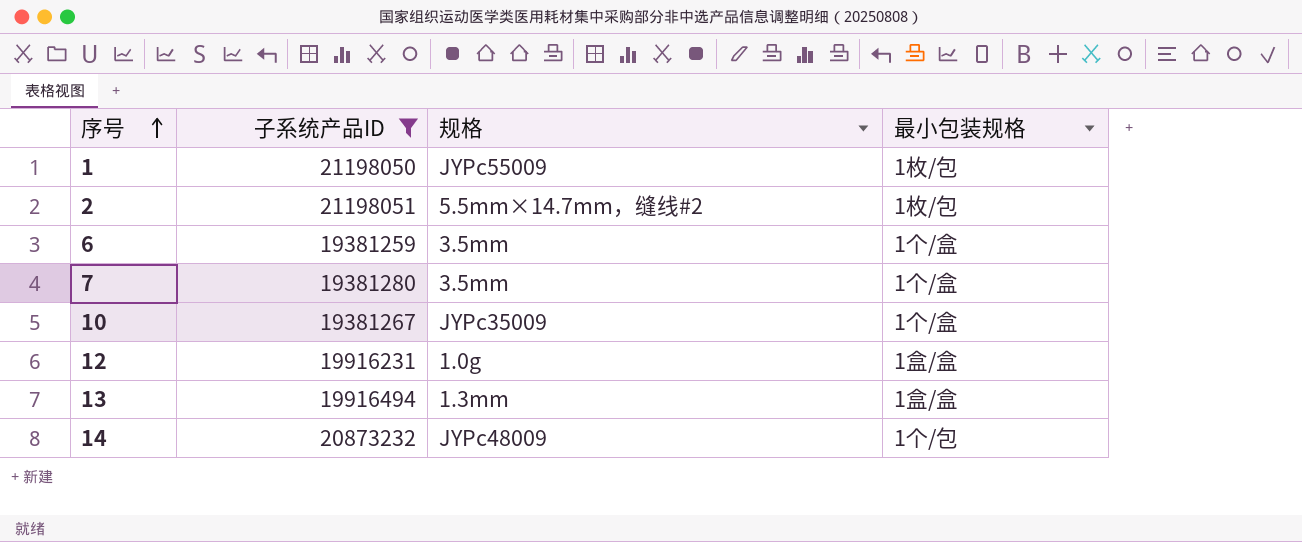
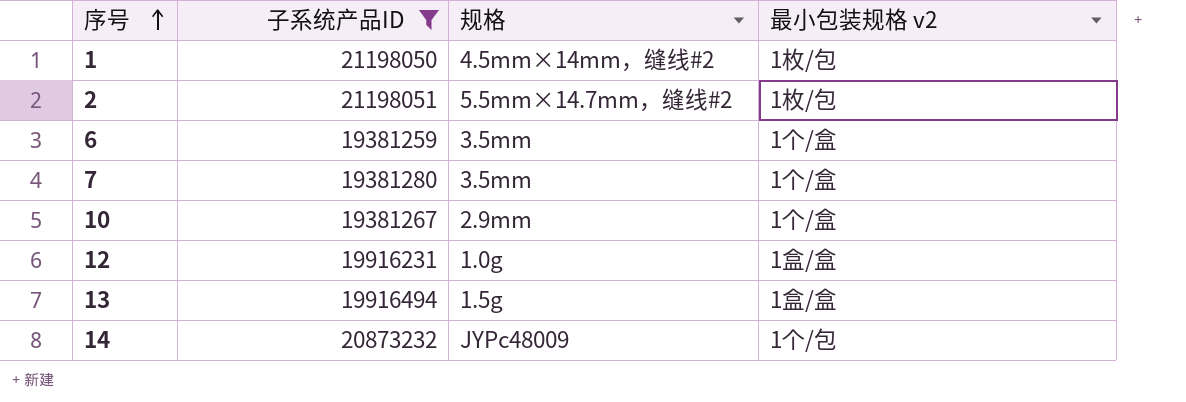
column name: 最小包装规格 -> 最小包装规格 v2
1 | 规格: JYPc55009 -> 4.5mm×14mm，缝线#2
10 | 规格: JYPc35009 -> 2.9mm
13 | 规格: 1.3mm -> 1.5g

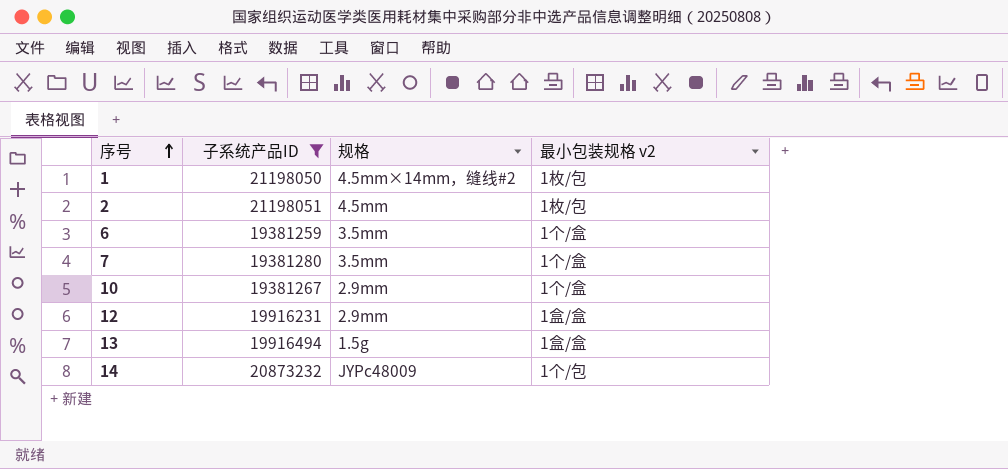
2 | 规格: 5.5mm×14.7mm，缝线#2 -> 4.5mm
12 | 规格: 1.0g -> 2.9mm

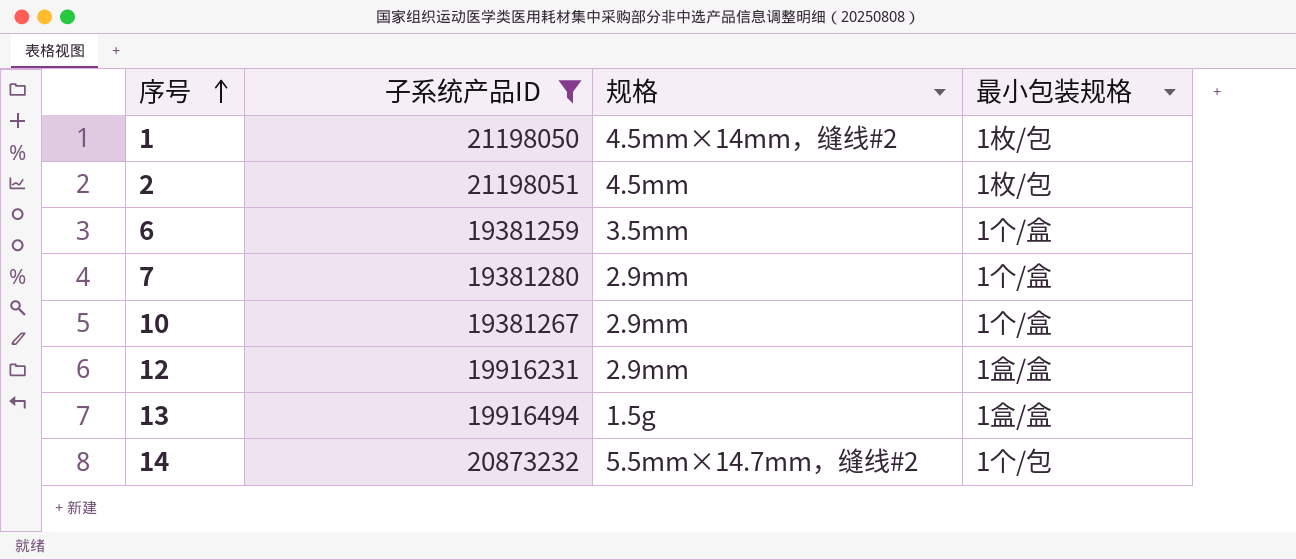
column name: 最小包装规格 v2 -> 最小包装规格
7 | 规格: 3.5mm -> 2.9mm
14 | 规格: JYPc48009 -> 5.5mm×14.7mm，缝线#2

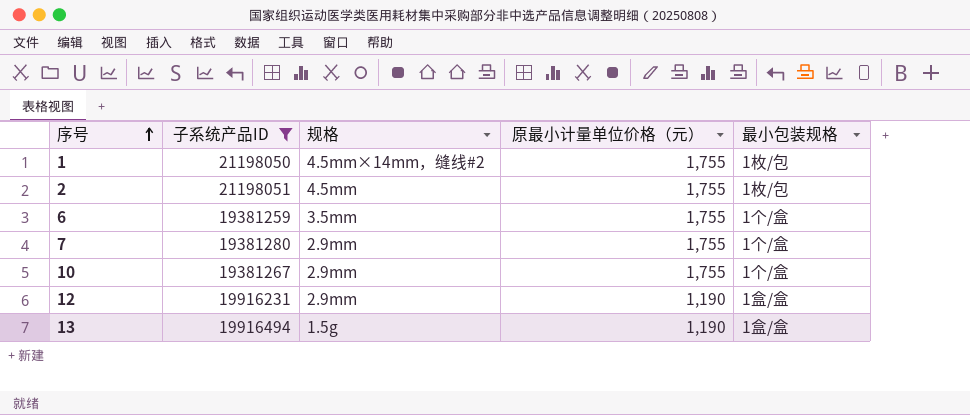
column 原最小计量单位价格（元） | position: none -> 4
row 14: 20873232 | 5.5mm×14.7mm，缝线#2 | 1个/包 -> none

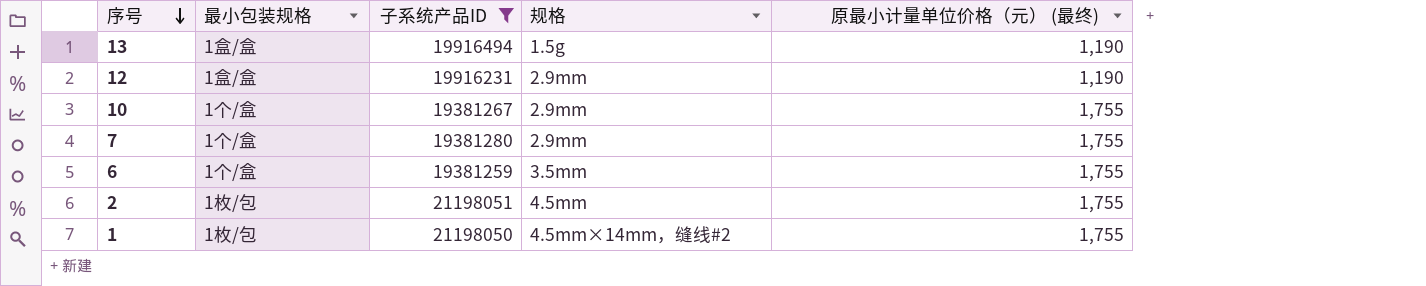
row order: 序号 ascending -> 序号 descending
column 最小包装规格 | position: 5 -> 2
column name: 原最小计量单位价格（元） -> 原最小计量单位价格（元） (最终)

